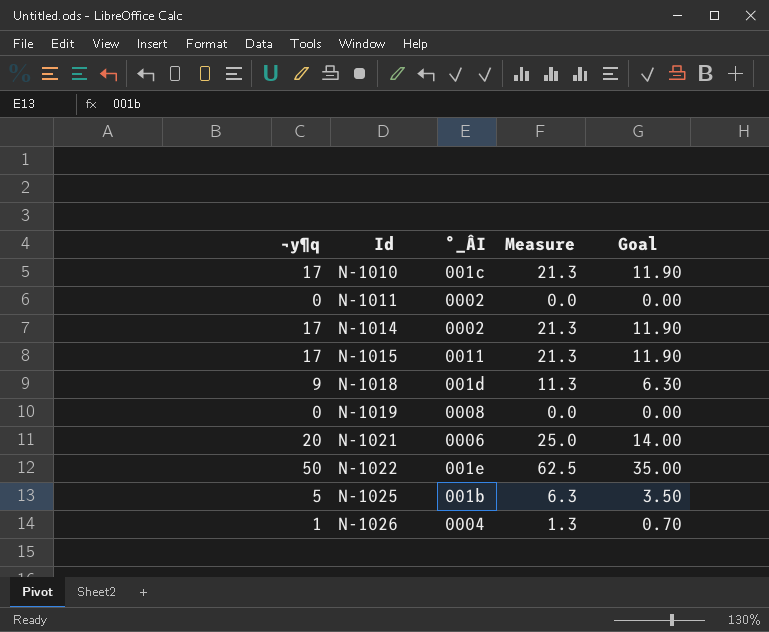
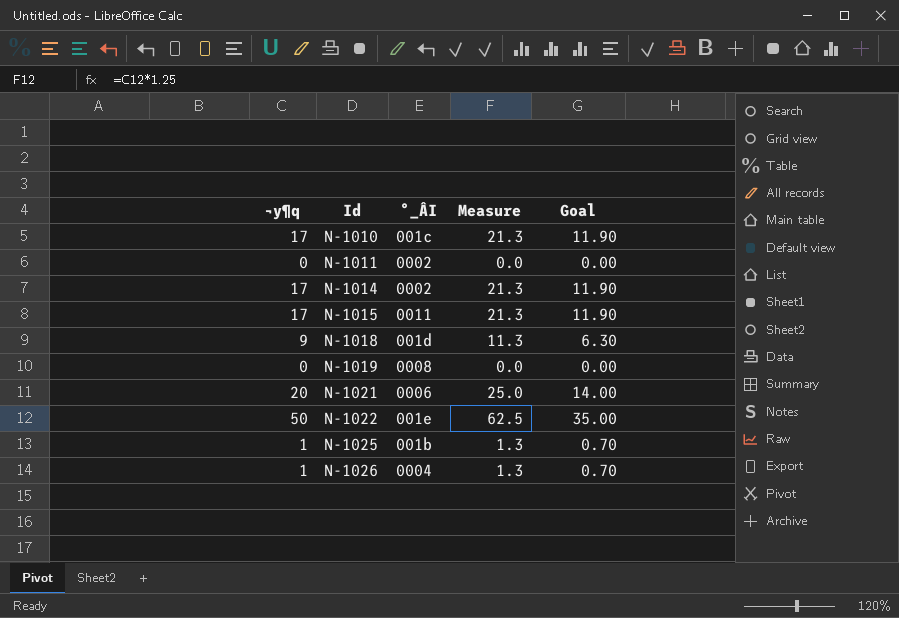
N-1025 | ¬y¶q: 5 -> 1
N-1025 | Measure: 6.3 -> 1.3
N-1025 | Goal: 3.50 -> 0.70

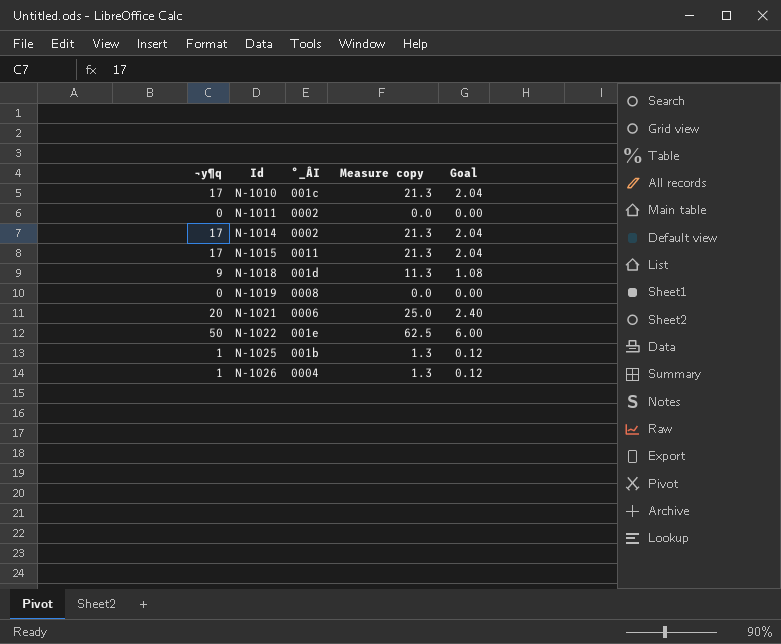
column name: Measure -> Measure copy
column Goal | formula: [¬y¶q] * 0.7 -> [¬y¶q] * 0.12

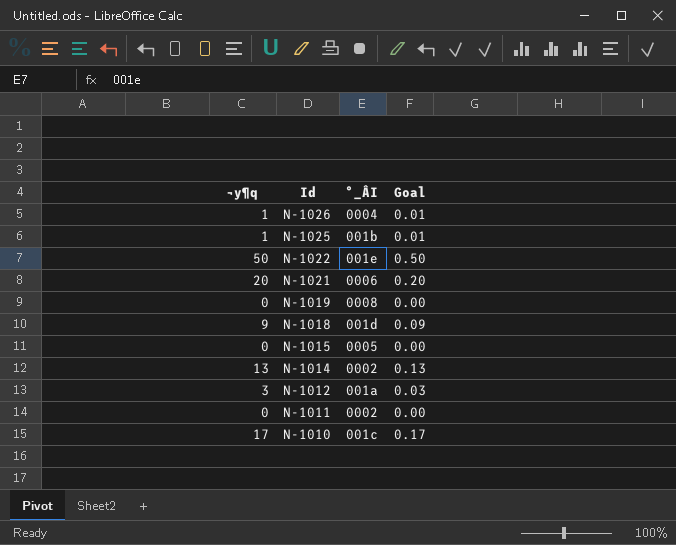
row order: Id ascending -> Id descending
column Measure copy | formula: [¬y¶q] * 1.25 -> none
column Goal | formula: [¬y¶q] * 0.12 -> [¬y¶q] * 0.01
N-1015 | ¬y¶q: 17 -> 0
N-1015 | °_ÂI: 0011 -> 0005
N-1014 | ¬y¶q: 17 -> 13
row N-1012: none -> 3 | 001a | 0.03

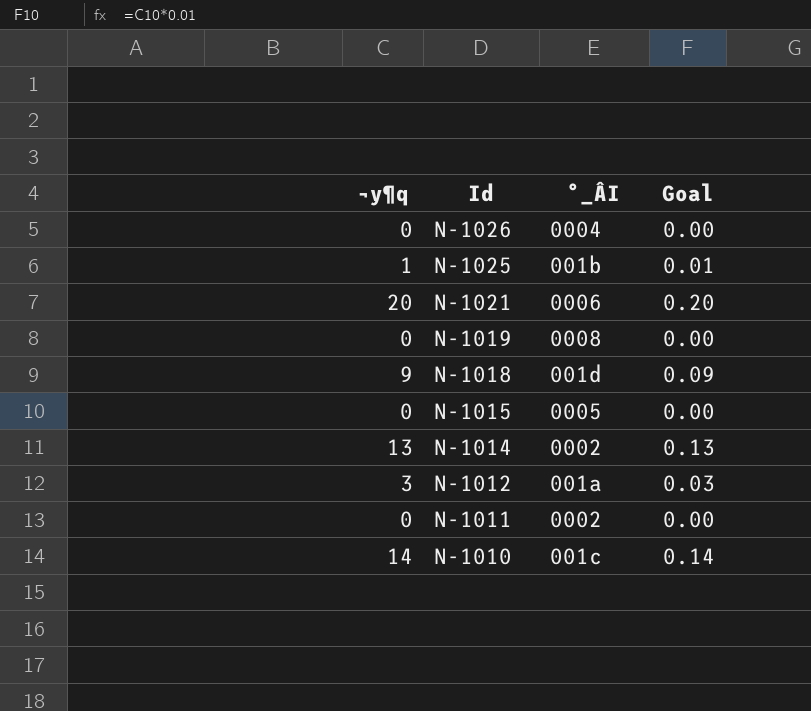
row N-1022: 50 | 001e | 0.50 -> none
N-1026 | ¬y¶q: 1 -> 0
N-1026 | Goal: 0.01 -> 0.00
N-1010 | ¬y¶q: 17 -> 14
N-1010 | Goal: 0.17 -> 0.14

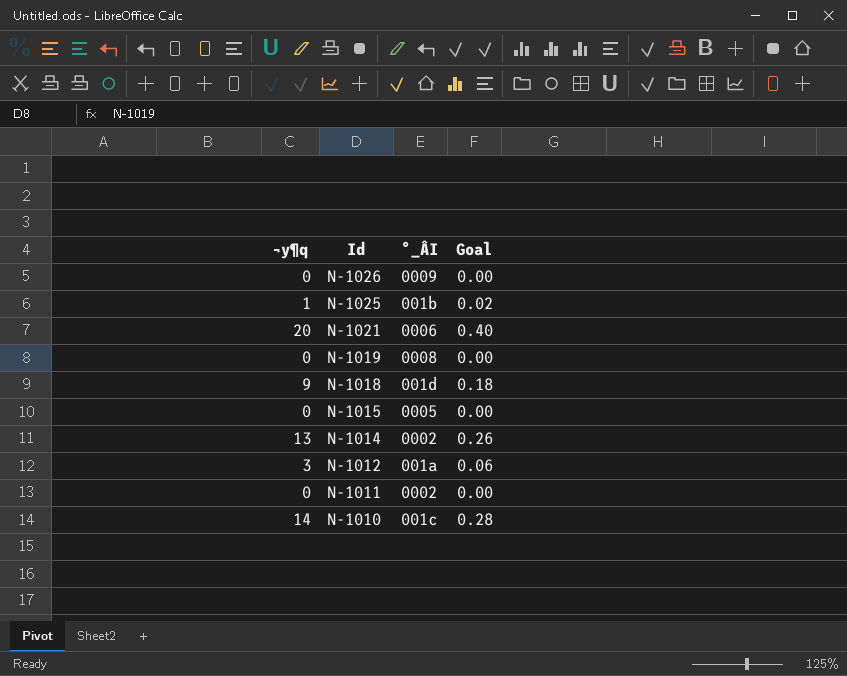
column Goal | formula: [¬y¶q] * 0.01 -> [¬y¶q] * 0.02
N-1026 | °_ÂI: 0004 -> 0009

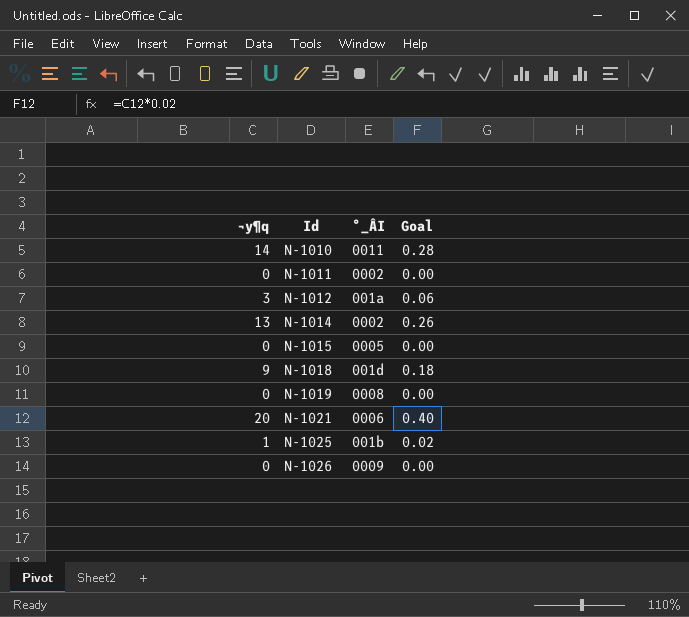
row order: Id descending -> Id ascending
N-1010 | °_ÂI: 001c -> 0011

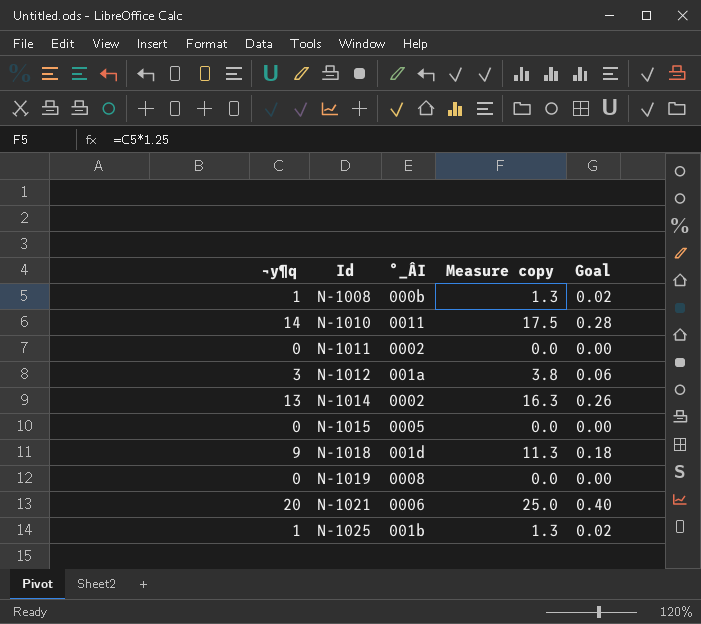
column Measure copy | formula: none -> [¬y¶q] * 1.25
row N-1026: 0 | 0009 | 0.00 -> none
row N-1008: none -> 1 | 000b | 1.3 | 0.02

